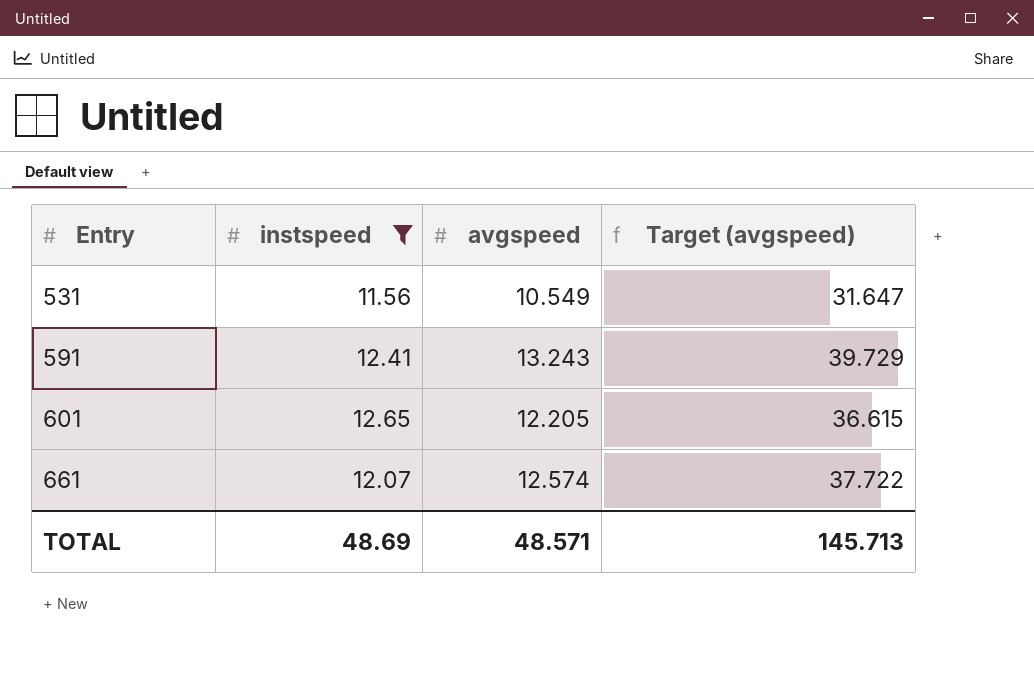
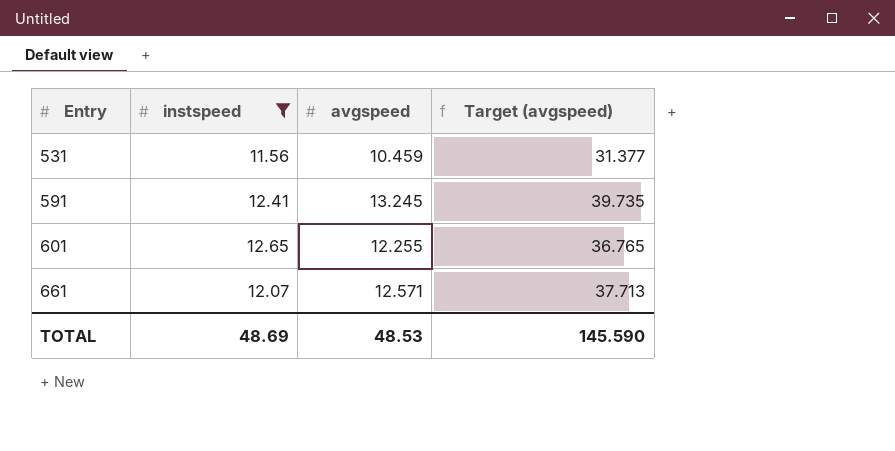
531 | avgspeed: 10.549 -> 10.459
531 | Target (avgspeed): 31.647 -> 31.377
591 | avgspeed: 13.243 -> 13.245
591 | Target (avgspeed): 39.729 -> 39.735
601 | avgspeed: 12.205 -> 12.255
601 | Target (avgspeed): 36.615 -> 36.765
661 | avgspeed: 12.574 -> 12.571
661 | Target (avgspeed): 37.722 -> 37.713
TOTAL | avgspeed: 48.571 -> 48.53
TOTAL | Target (avgspeed): 145.713 -> 145.590

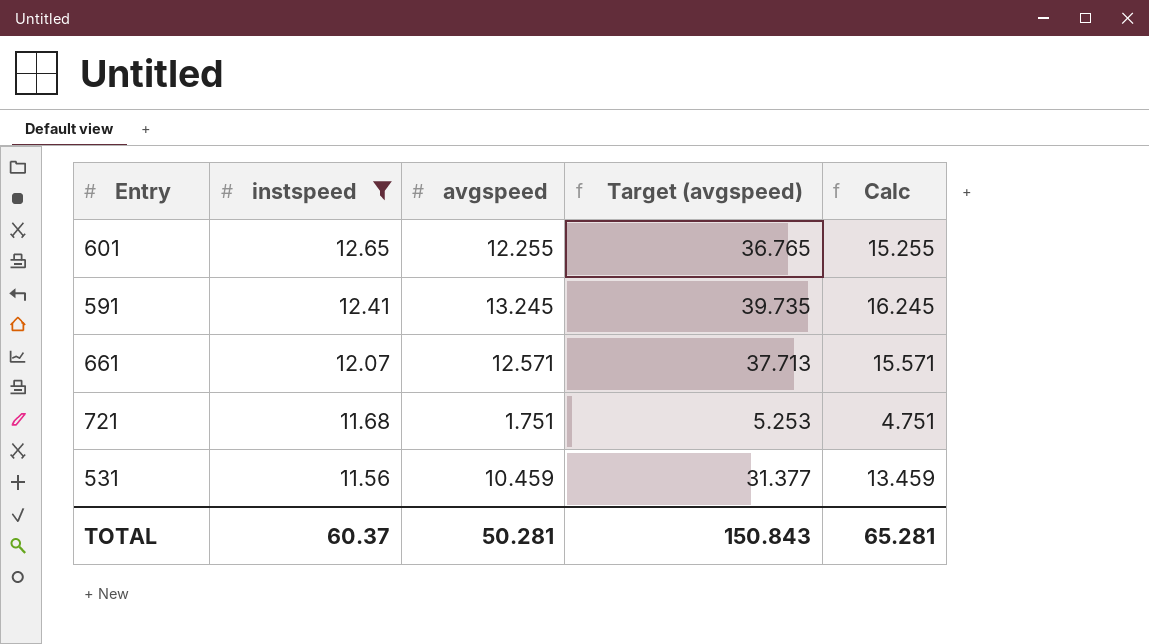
row order: Entry ascending -> instspeed descending
column Calc | formula: none -> [avgspeed] + 3
row 721: none -> 11.68 | 1.751 | 5.253 | 4.751
TOTAL | instspeed: 48.69 -> 60.37
TOTAL | avgspeed: 48.53 -> 50.281
TOTAL | Target (avgspeed): 145.590 -> 150.843

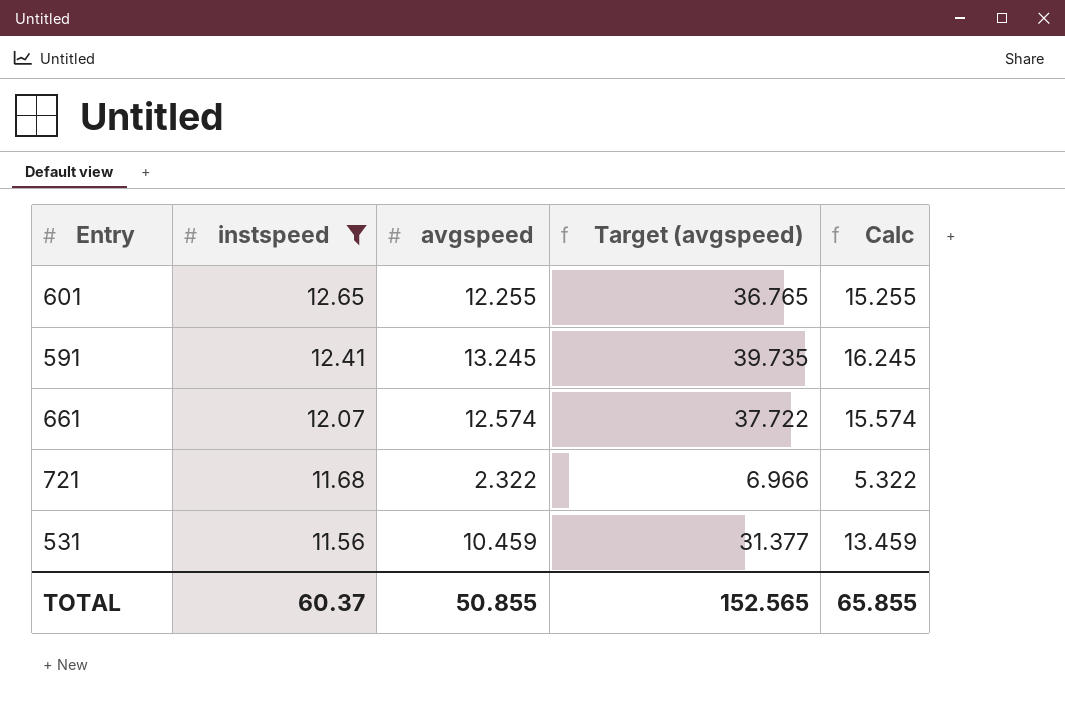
661 | avgspeed: 12.571 -> 12.574
661 | Target (avgspeed): 37.713 -> 37.722
661 | Calc: 15.571 -> 15.574
721 | avgspeed: 1.751 -> 2.322
721 | Target (avgspeed): 5.253 -> 6.966
721 | Calc: 4.751 -> 5.322
TOTAL | avgspeed: 50.281 -> 50.855
TOTAL | Target (avgspeed): 150.843 -> 152.565
TOTAL | Calc: 65.281 -> 65.855

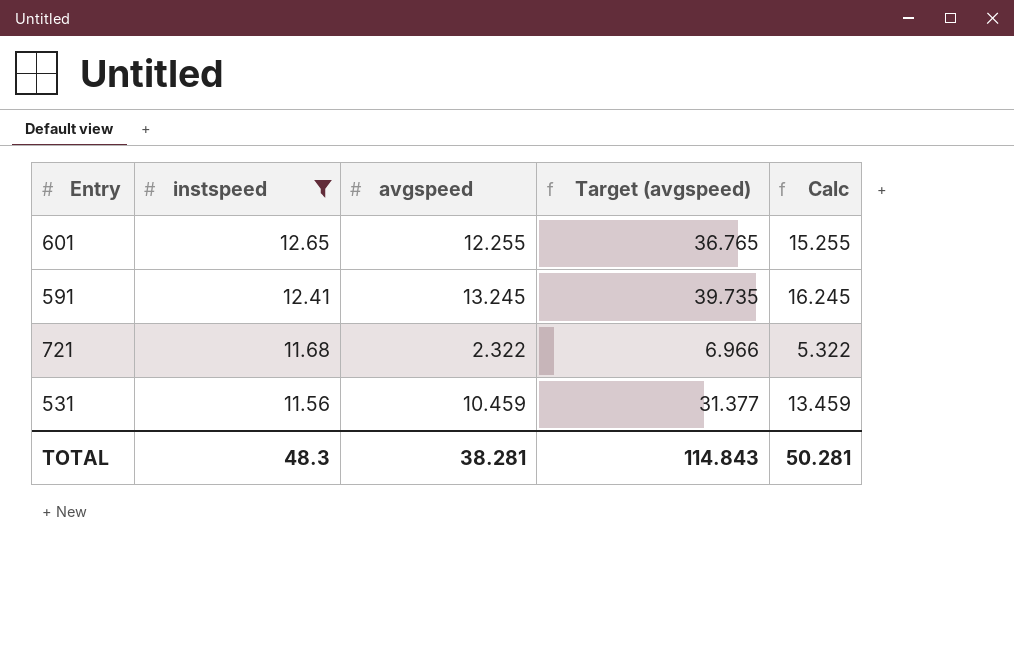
row 661: 12.07 | 12.574 | 37.722 | 15.574 -> none
TOTAL | instspeed: 60.37 -> 48.3
TOTAL | avgspeed: 50.855 -> 38.281
TOTAL | Target (avgspeed): 152.565 -> 114.843
TOTAL | Calc: 65.855 -> 50.281

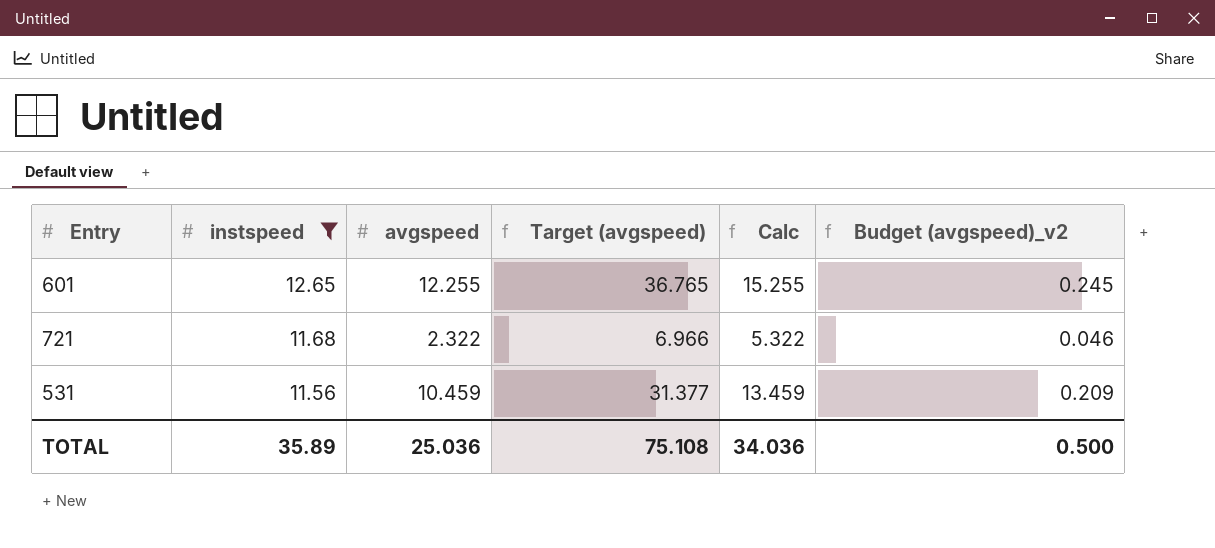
column Budget (avgspeed)_v2 | formula: none -> [avgspeed] * 0.02
row 591: 12.41 | 13.245 | 39.735 | 16.245 -> none
TOTAL | instspeed: 48.3 -> 35.89
TOTAL | avgspeed: 38.281 -> 25.036
TOTAL | Target (avgspeed): 114.843 -> 75.108
TOTAL | Calc: 50.281 -> 34.036

